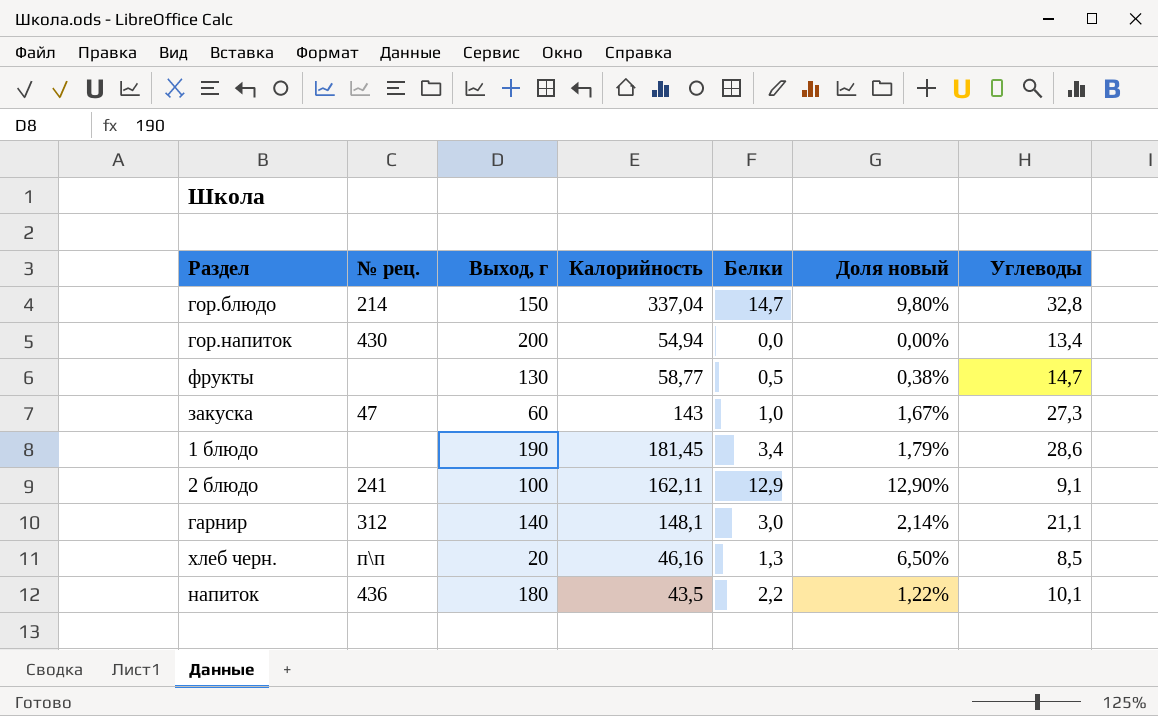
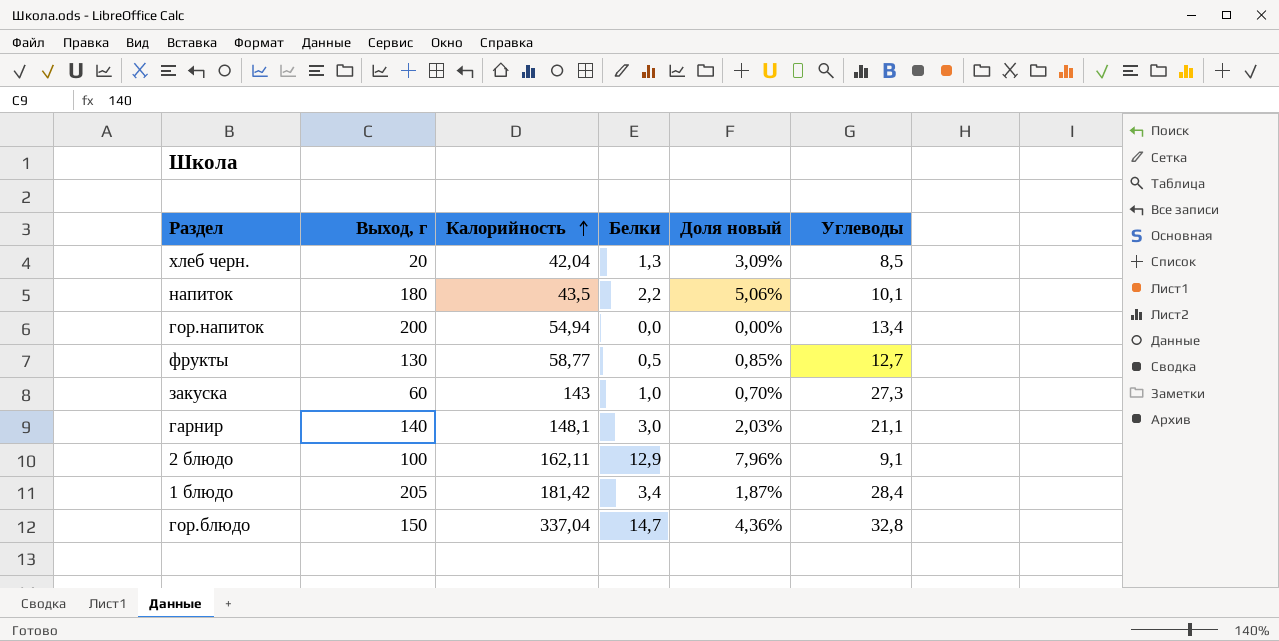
row order: none -> Калорийность ascending
column № рец. | position: 2 -> none
column Доля новый | formula: [Белки] / [Выход, г] -> [Белки] / [Калорийность]
хлеб черн. | Калорийность: 46,16 -> 42,04
фрукты | Углеводы: 14,7 -> 12,7
1 блюдо | Выход, г: 190 -> 205
1 блюдо | Калорийность: 181,45 -> 181,42
1 блюдо | Углеводы: 28,6 -> 28,4

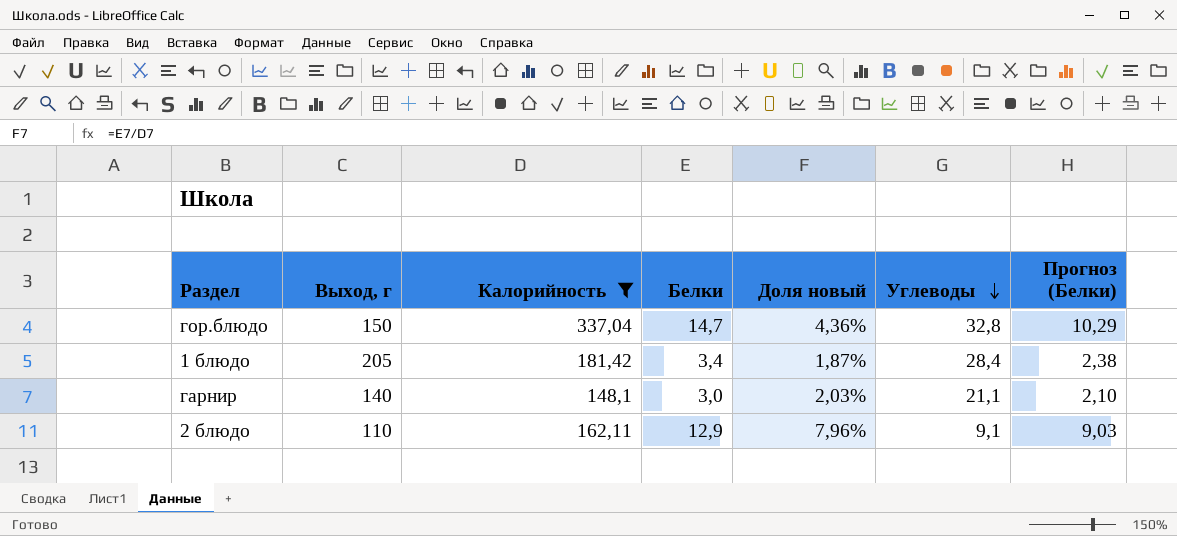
filter: none -> Калорийность >= 148,1
row order: Калорийность ascending -> Углеводы descending
column Прогноз (Белки) | formula: none -> [Белки] * 0,7
2 блюдо | Выход, г: 100 -> 110

